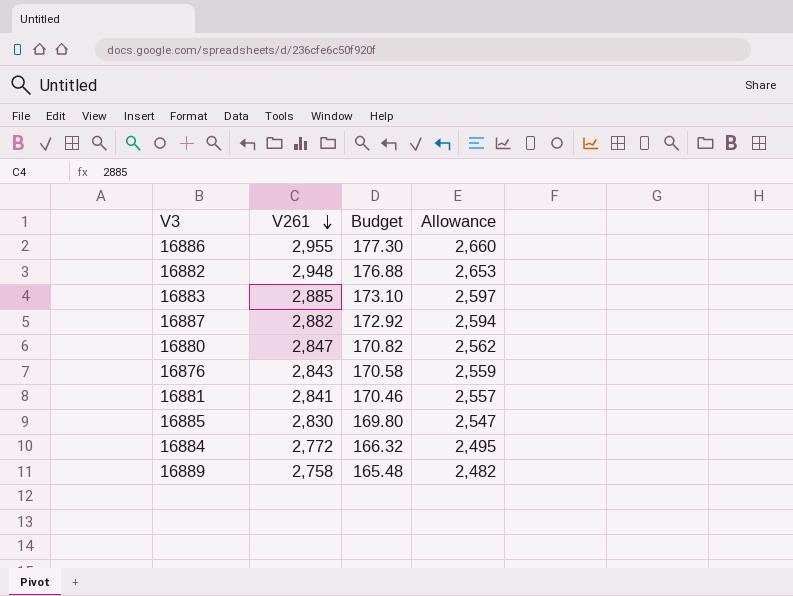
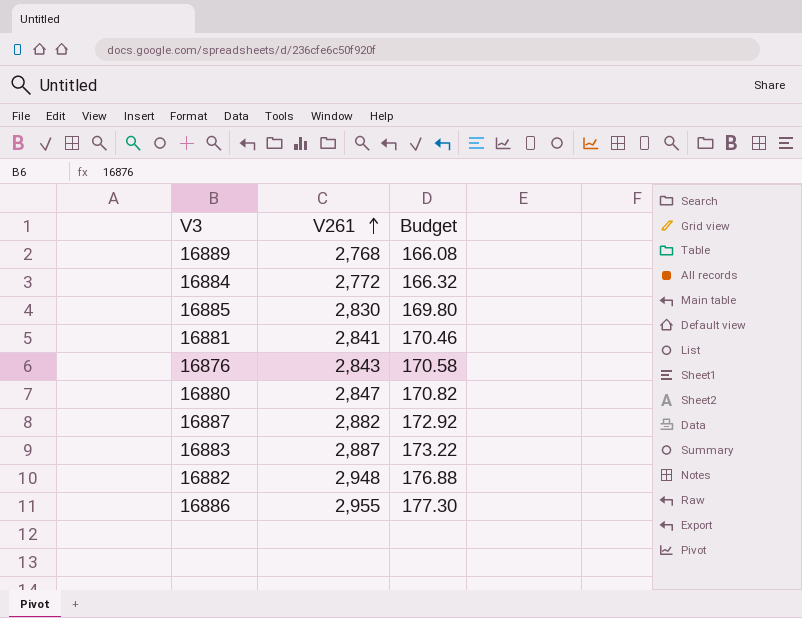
row order: V261 descending -> V261 ascending
column Allowance | formula: [V261] * 0.9 -> none
16889 | V261: 2,758 -> 2,768
16889 | Budget: 165.48 -> 166.08
16883 | V261: 2,885 -> 2,887
16883 | Budget: 173.10 -> 173.22

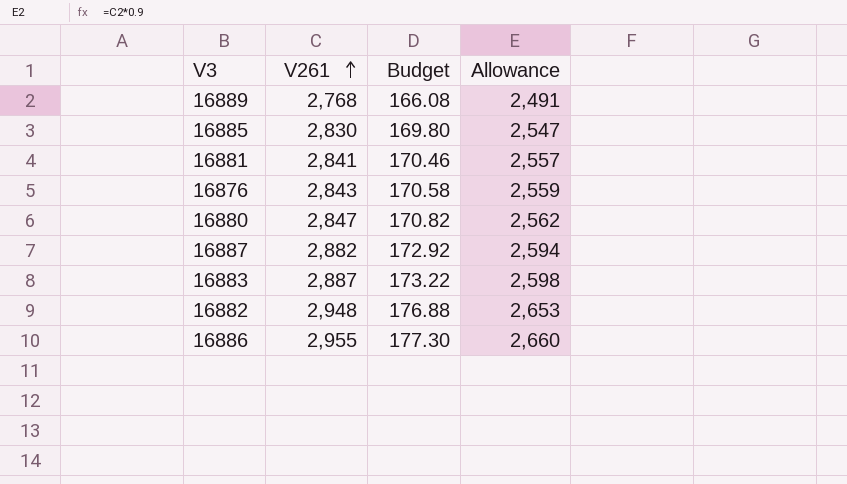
column Allowance | formula: none -> [V261] * 0.9
row 16884: 2,772 | 166.32 -> none

